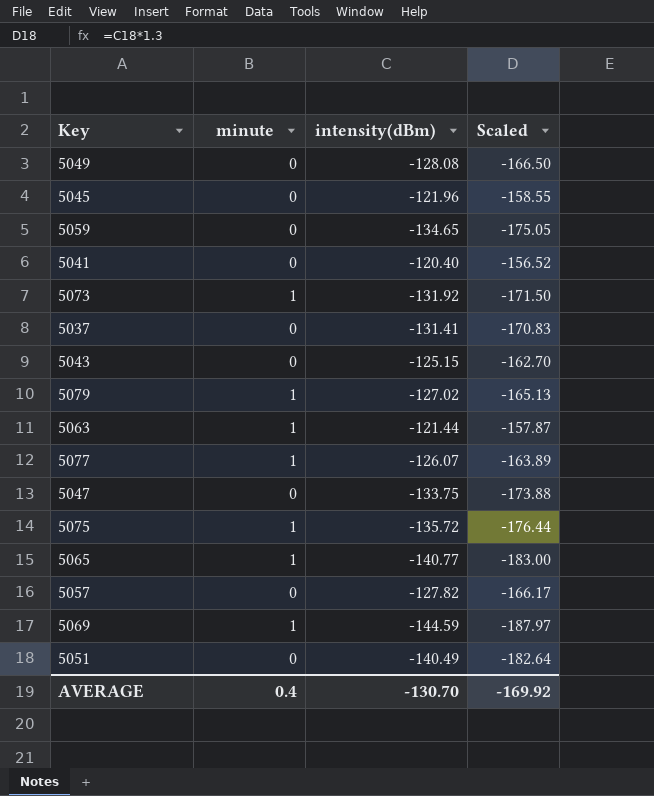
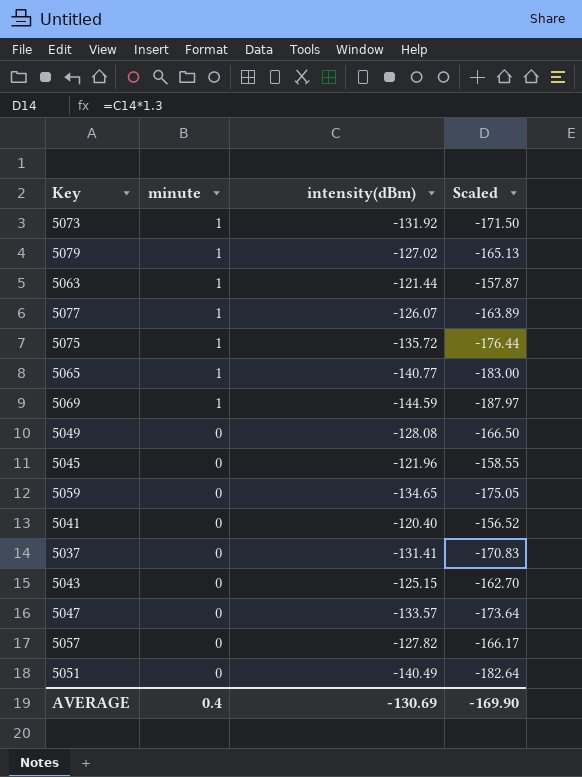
row order: none -> minute descending
5047 | intensity(dBm): -133.75 -> -133.57
5047 | Scaled: -173.88 -> -173.64
AVERAGE | intensity(dBm): -130.70 -> -130.69
AVERAGE | Scaled: -169.92 -> -169.90

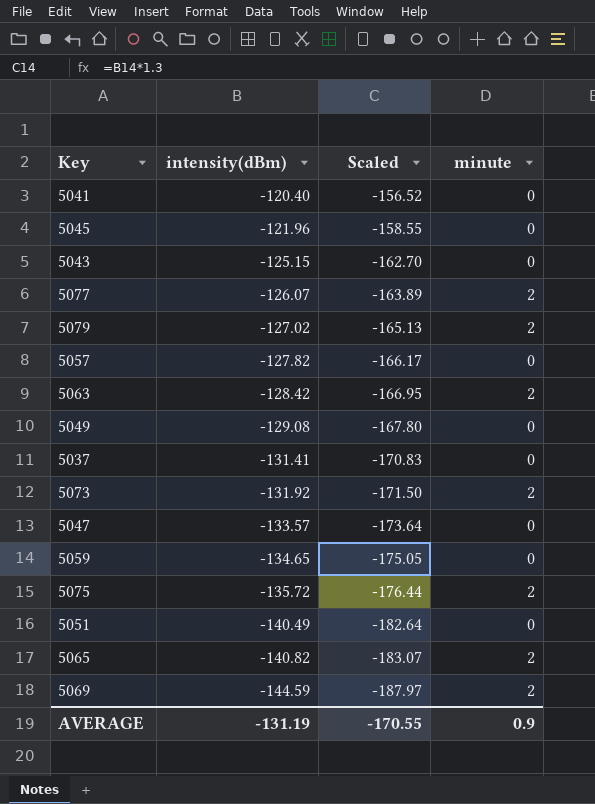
row order: minute descending -> intensity(dBm) descending
column minute | position: 2 -> 4
5077 | minute: 1 -> 2
5079 | minute: 1 -> 2
5063 | intensity(dBm): -121.44 -> -128.42
5063 | Scaled: -157.87 -> -166.95
5063 | minute: 1 -> 2
5049 | intensity(dBm): -128.08 -> -129.08
5049 | Scaled: -166.50 -> -167.80
5073 | minute: 1 -> 2
5075 | minute: 1 -> 2
5065 | intensity(dBm): -140.77 -> -140.82
5065 | Scaled: -183.00 -> -183.07
5065 | minute: 1 -> 2
5069 | minute: 1 -> 2
AVERAGE | intensity(dBm): -130.69 -> -131.19
AVERAGE | Scaled: -169.90 -> -170.55
AVERAGE | minute: 0.4 -> 0.9

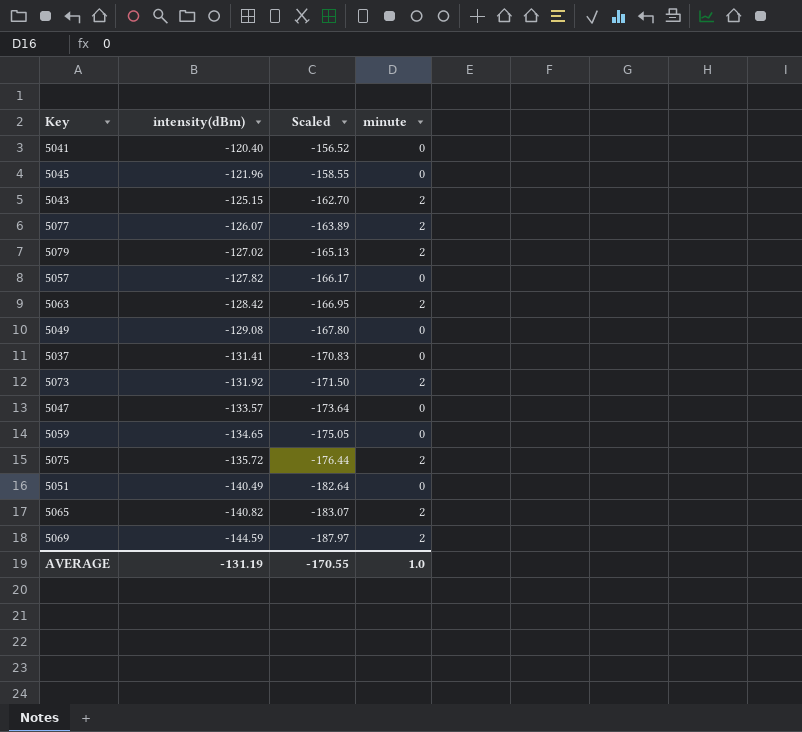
5043 | minute: 0 -> 2
AVERAGE | minute: 0.9 -> 1.0

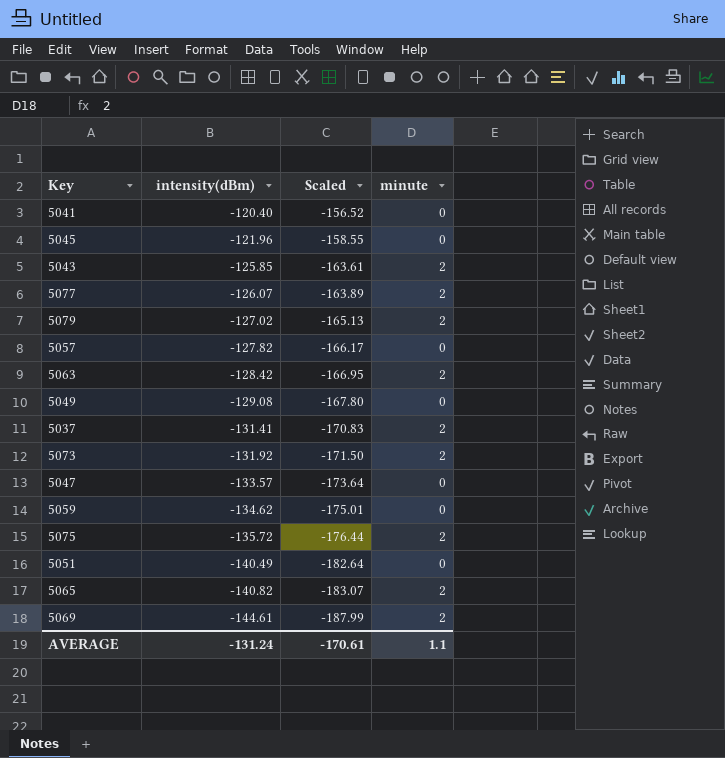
5043 | intensity(dBm): -125.15 -> -125.85
5043 | Scaled: -162.70 -> -163.61
5037 | minute: 0 -> 2
5059 | intensity(dBm): -134.65 -> -134.62
5059 | Scaled: -175.05 -> -175.01
5069 | intensity(dBm): -144.59 -> -144.61
5069 | Scaled: -187.97 -> -187.99
AVERAGE | intensity(dBm): -131.19 -> -131.24
AVERAGE | Scaled: -170.55 -> -170.61
AVERAGE | minute: 1.0 -> 1.1

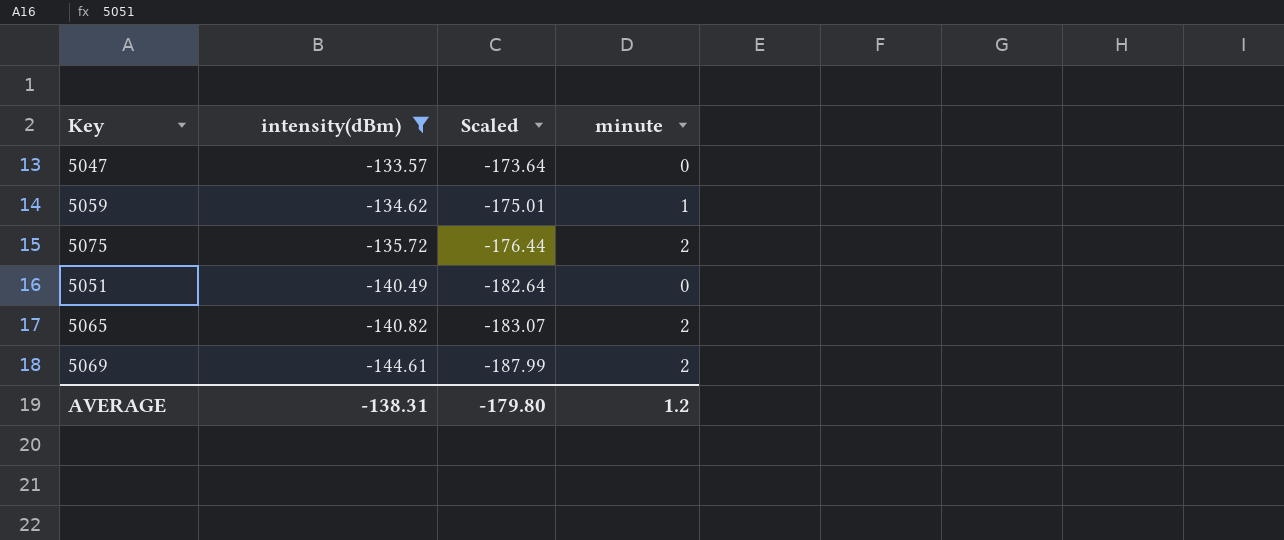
filter: none -> intensity(dBm) <= -133.57
5059 | minute: 0 -> 1
AVERAGE | intensity(dBm): -131.24 -> -138.31
AVERAGE | Scaled: -170.61 -> -179.80
AVERAGE | minute: 1.1 -> 1.2

